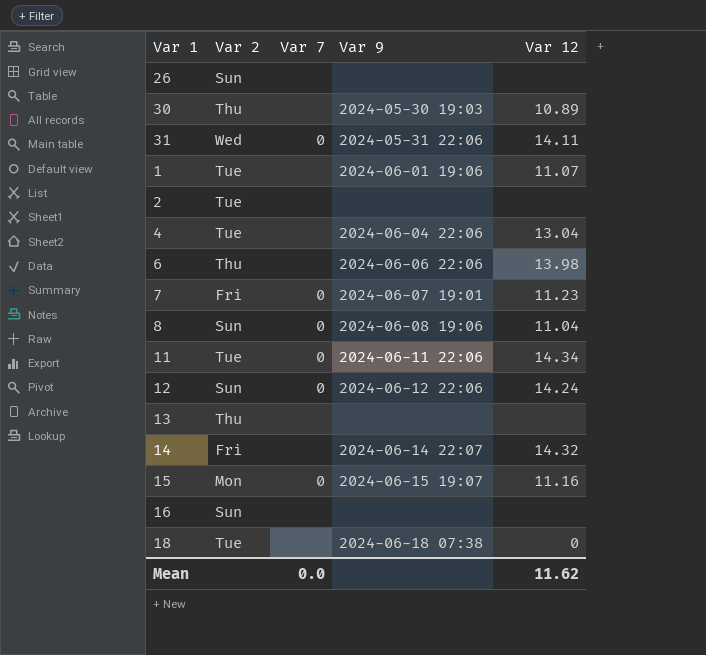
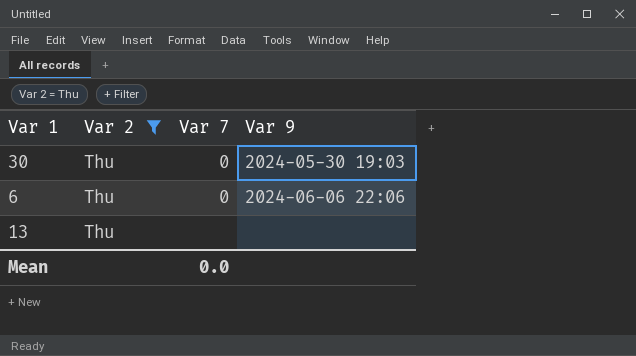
filter: none -> Var 2 = Thu
column Var 12 | position: 5 -> none
30 | Var 7: none -> 0
6 | Var 7: none -> 0

